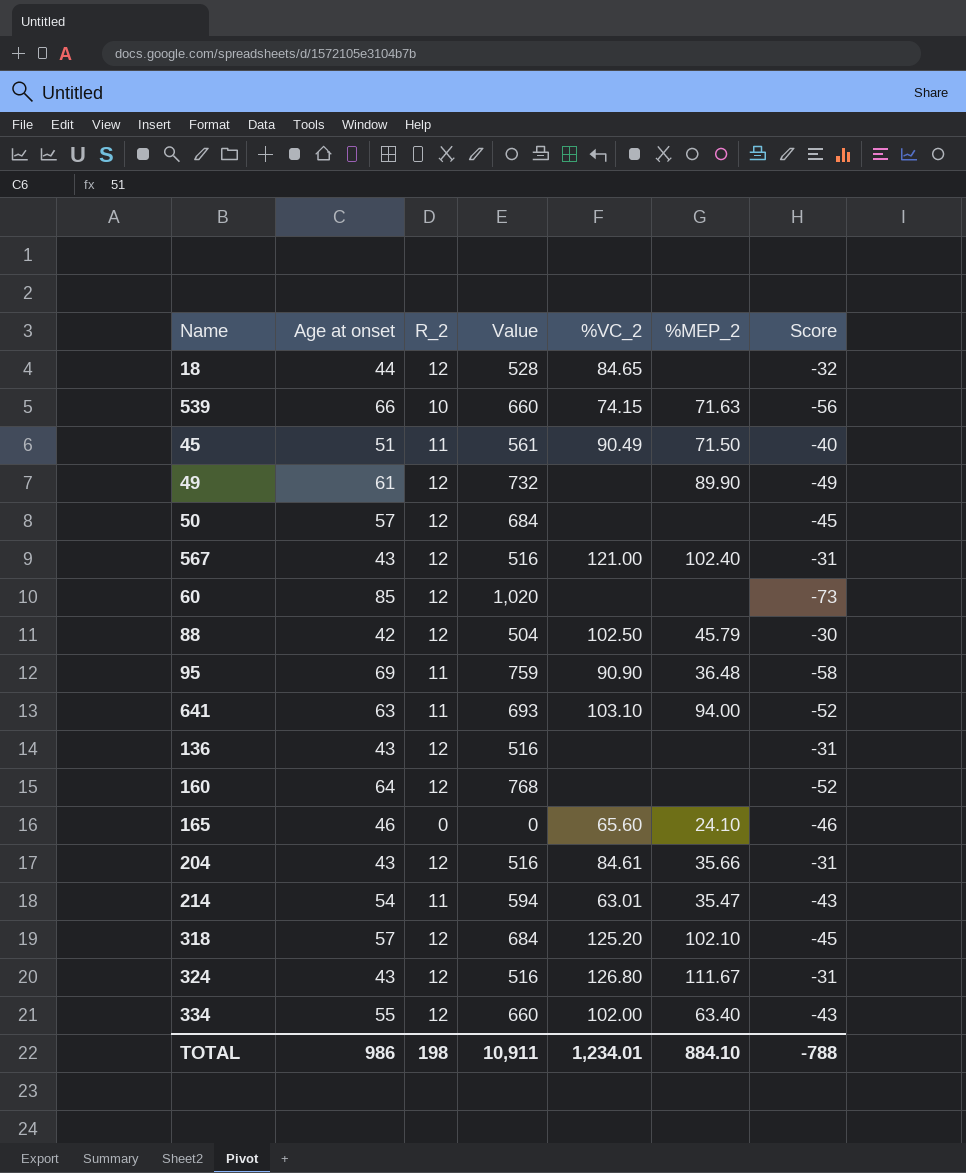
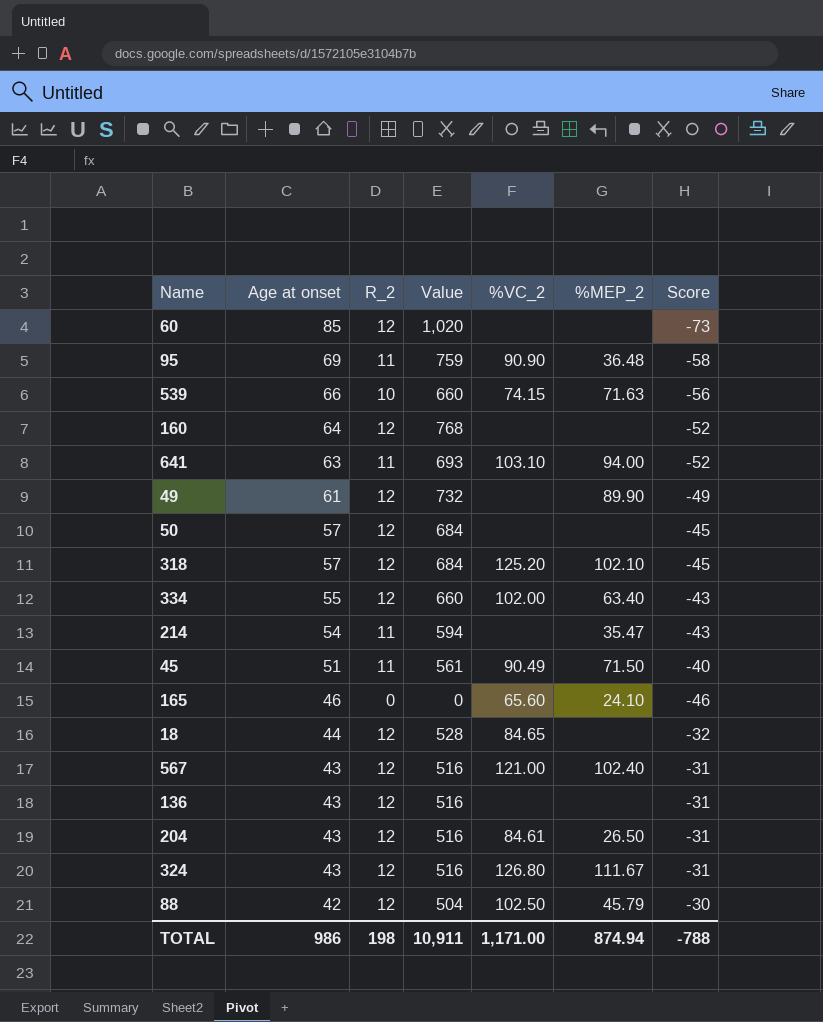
row order: none -> Age at onset descending
214 | %VC_2: 63.01 -> none
204 | %MEP_2: 35.66 -> 26.50
TOTAL | %VC_2: 1,234.01 -> 1,171.00
TOTAL | %MEP_2: 884.10 -> 874.94

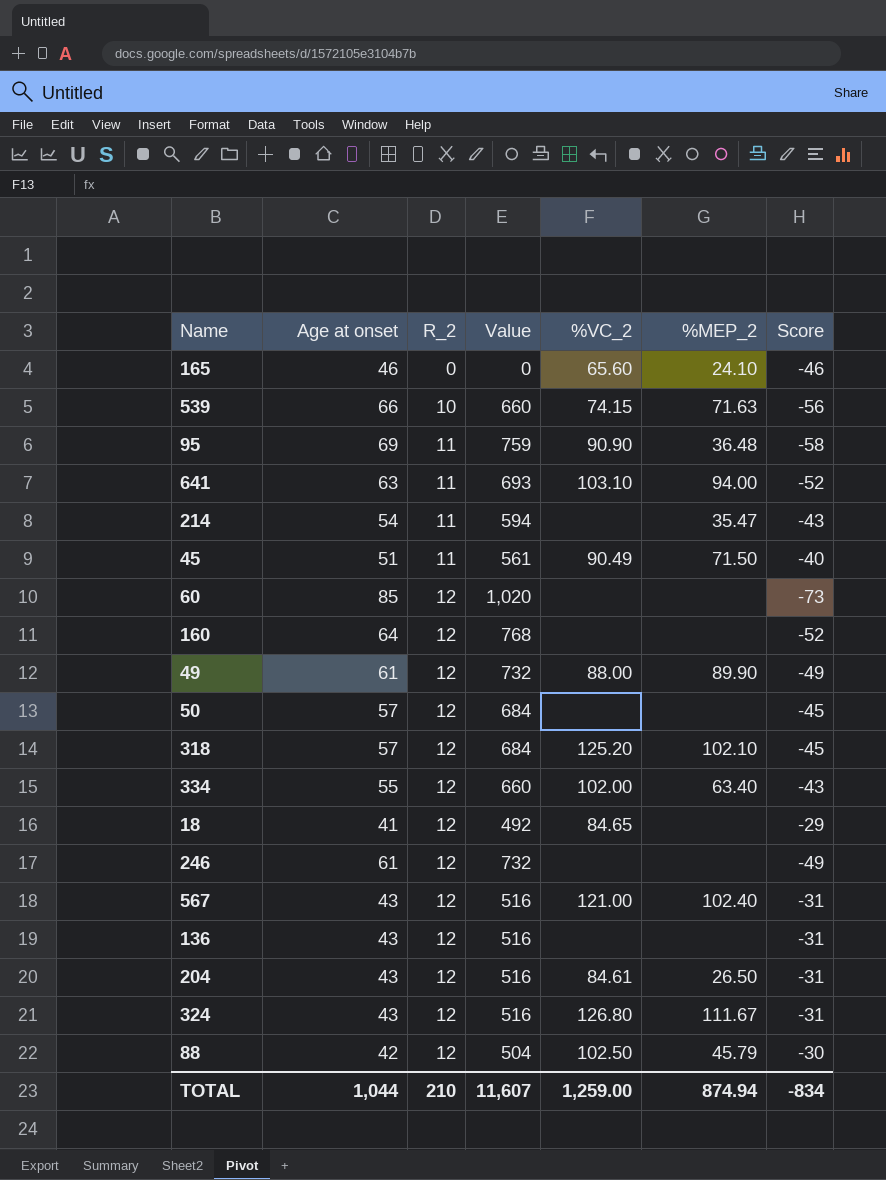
row order: Age at onset descending -> R_2 ascending
49 | %VC_2: none -> 88.00
18 | Age at onset: 44 -> 41
18 | Value: 528 -> 492
18 | Score: -32 -> -29
row 246: none -> 61 | 12 | 732 | none | none | -49
TOTAL | Age at onset: 986 -> 1,044
TOTAL | R_2: 198 -> 210
TOTAL | Value: 10,911 -> 11,607
TOTAL | %VC_2: 1,171.00 -> 1,259.00
TOTAL | Score: -788 -> -834

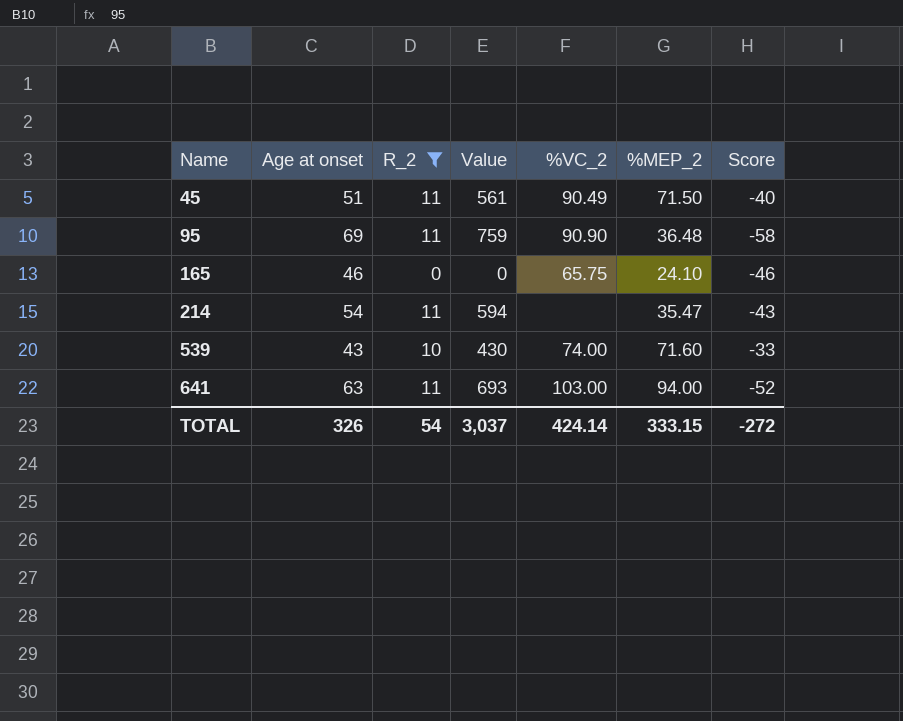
filter: none -> R_2 != 12
row order: R_2 ascending -> Name ascending
165 | %VC_2: 65.60 -> 65.75
539 | Age at onset: 66 -> 43
539 | Value: 660 -> 430
539 | %VC_2: 74.15 -> 74.00
539 | %MEP_2: 71.63 -> 71.60
539 | Score: -56 -> -33
641 | %VC_2: 103.10 -> 103.00
TOTAL | Age at onset: 1,044 -> 326
TOTAL | R_2: 210 -> 54
TOTAL | Value: 11,607 -> 3,037
TOTAL | %VC_2: 1,259.00 -> 424.14
TOTAL | %MEP_2: 874.94 -> 333.15
TOTAL | Score: -834 -> -272

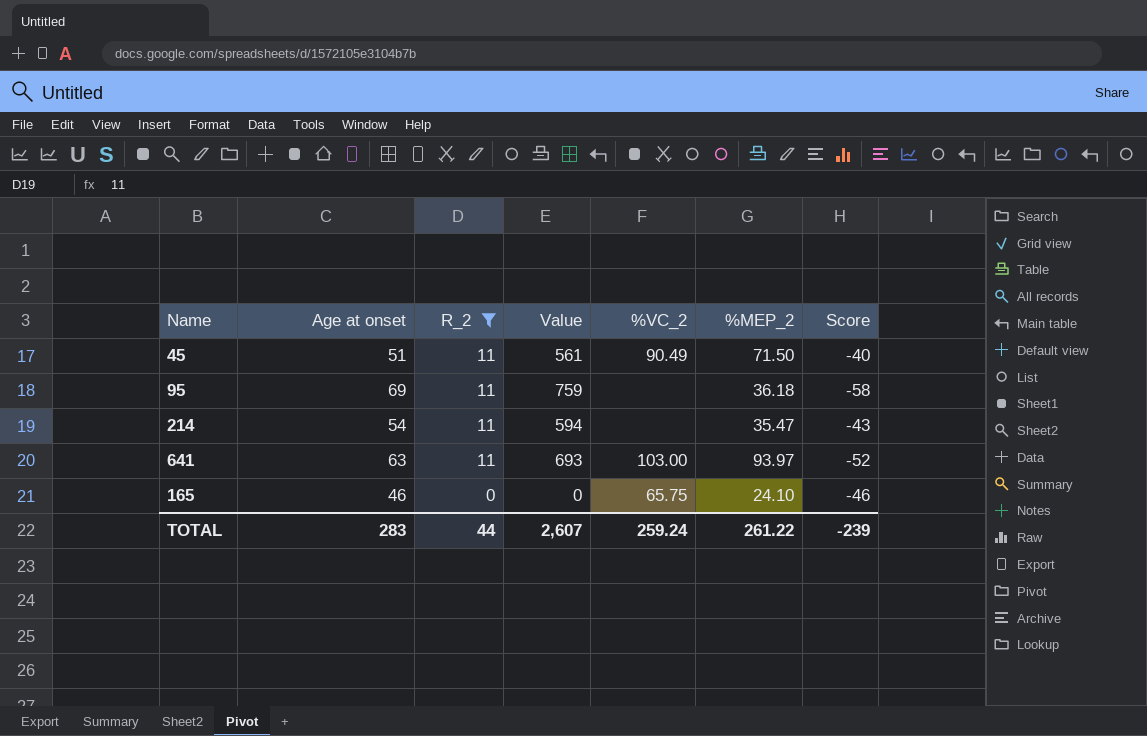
row order: Name ascending -> R_2 descending
row 539: 43 | 10 | 430 | 74.00 | 71.60 | -33 -> none
95 | %VC_2: 90.90 -> none
95 | %MEP_2: 36.48 -> 36.18
641 | %MEP_2: 94.00 -> 93.97
TOTAL | Age at onset: 326 -> 283
TOTAL | R_2: 54 -> 44
TOTAL | Value: 3,037 -> 2,607
TOTAL | %VC_2: 424.14 -> 259.24
TOTAL | %MEP_2: 333.15 -> 261.22
TOTAL | Score: -272 -> -239

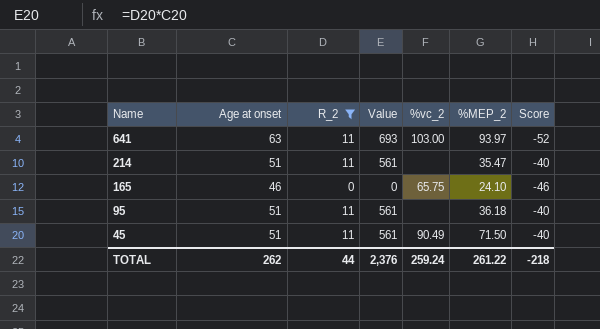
row order: R_2 descending -> Name descending
column name: %VC_2 -> %vc_2
214 | Age at onset: 54 -> 51
214 | Value: 594 -> 561
214 | Score: -43 -> -40
95 | Age at onset: 69 -> 51
95 | Value: 759 -> 561
95 | Score: -58 -> -40
TOTAL | Age at onset: 283 -> 262
TOTAL | Value: 2,607 -> 2,376
TOTAL | Score: -239 -> -218

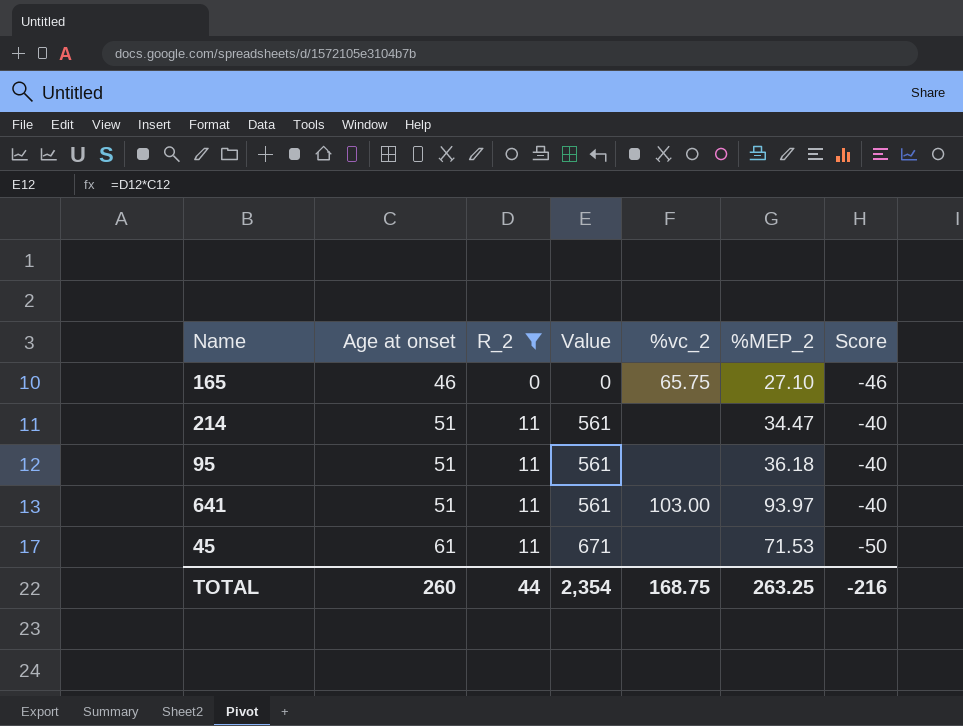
row order: Name descending -> Age at onset ascending
165 | %MEP_2: 24.10 -> 27.10
214 | %MEP_2: 35.47 -> 34.47
641 | Age at onset: 63 -> 51
641 | Value: 693 -> 561
641 | Score: -52 -> -40
45 | Age at onset: 51 -> 61
45 | Value: 561 -> 671
45 | %vc_2: 90.49 -> none
45 | %MEP_2: 71.50 -> 71.53
45 | Score: -40 -> -50
TOTAL | Age at onset: 262 -> 260
TOTAL | Value: 2,376 -> 2,354
TOTAL | %vc_2: 259.24 -> 168.75
TOTAL | %MEP_2: 261.22 -> 263.25
TOTAL | Score: -218 -> -216

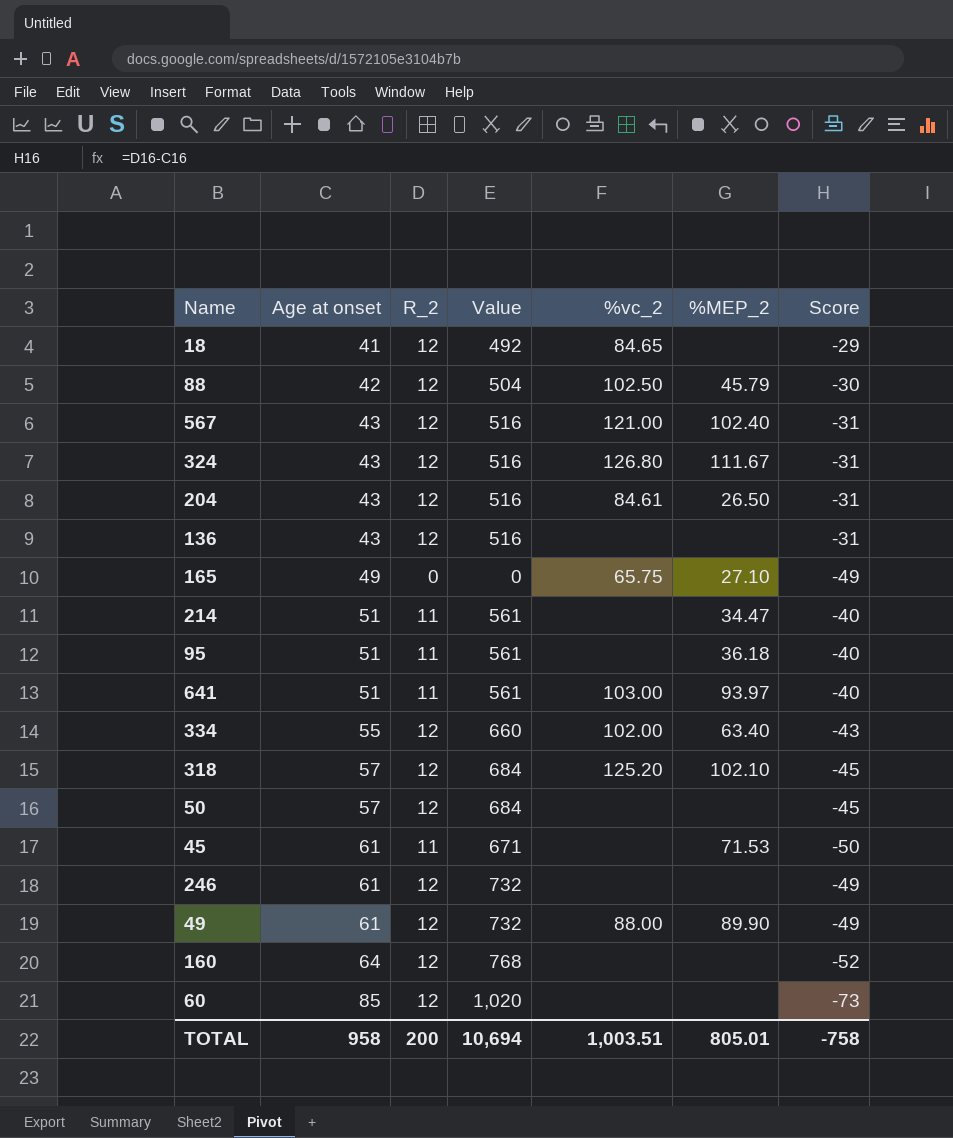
filter: R_2 != 12 -> none
165 | Age at onset: 46 -> 49
165 | Score: -46 -> -49
TOTAL | Age at onset: 260 -> 958
TOTAL | R_2: 44 -> 200
TOTAL | Value: 2,354 -> 10,694
TOTAL | %vc_2: 168.75 -> 1,003.51
TOTAL | %MEP_2: 263.25 -> 805.01
TOTAL | Score: -216 -> -758

